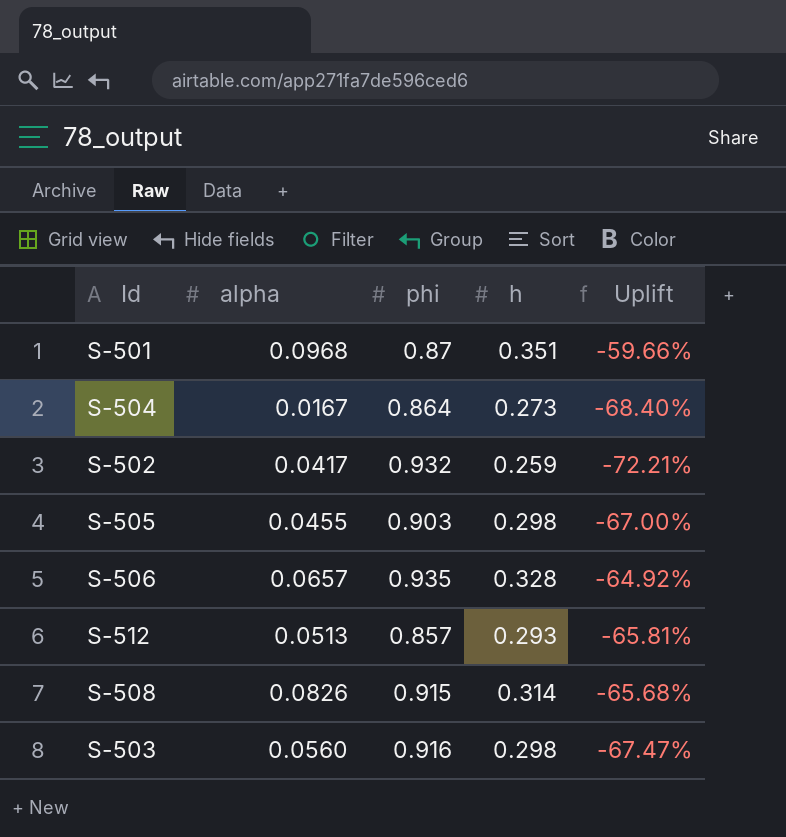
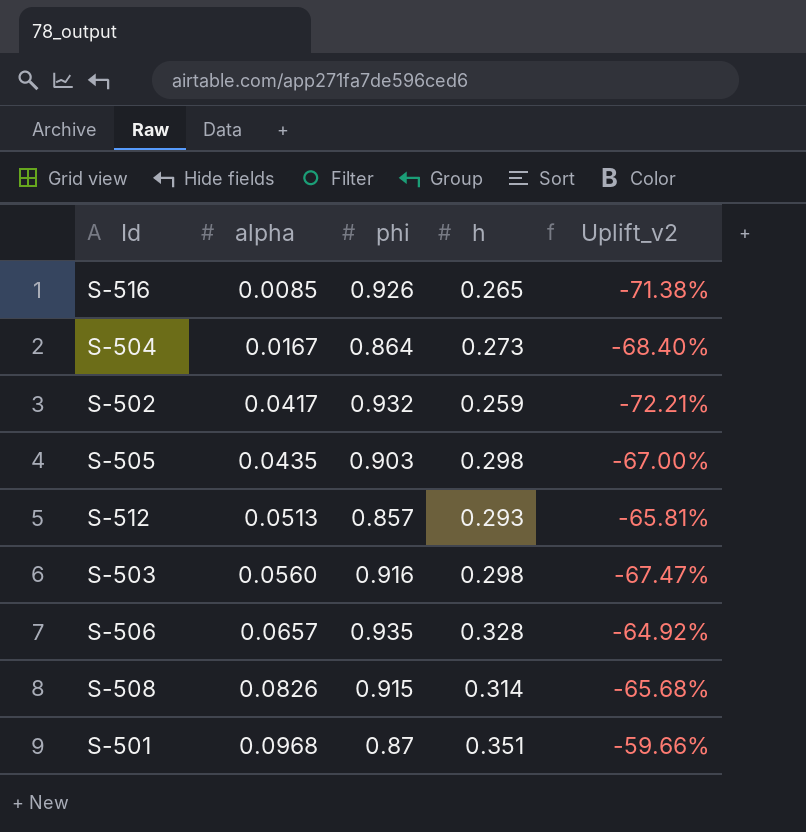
row order: none -> alpha ascending
column name: Uplift -> Uplift_v2
row S-516: none -> 0.0085 | 0.926 | 0.265 | -71.38%
S-505 | alpha: 0.0455 -> 0.0435

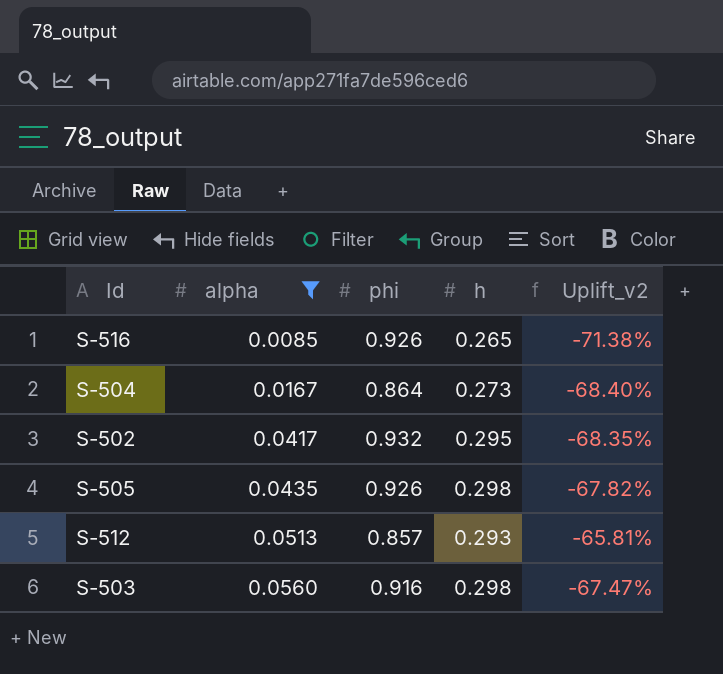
filter: none -> alpha <= 0.0560
S-502 | h: 0.259 -> 0.295
S-502 | Uplift_v2: -72.21% -> -68.35%
S-505 | phi: 0.903 -> 0.926
S-505 | Uplift_v2: -67.00% -> -67.82%

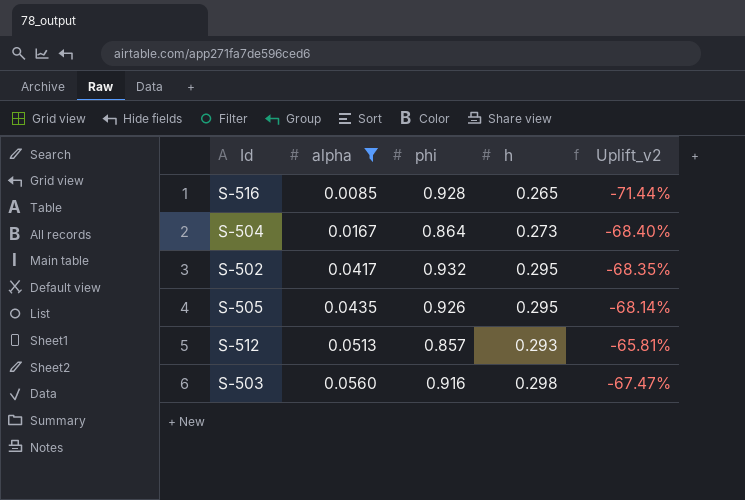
S-516 | phi: 0.926 -> 0.928
S-516 | Uplift_v2: -71.38% -> -71.44%
S-505 | h: 0.298 -> 0.295
S-505 | Uplift_v2: -67.82% -> -68.14%

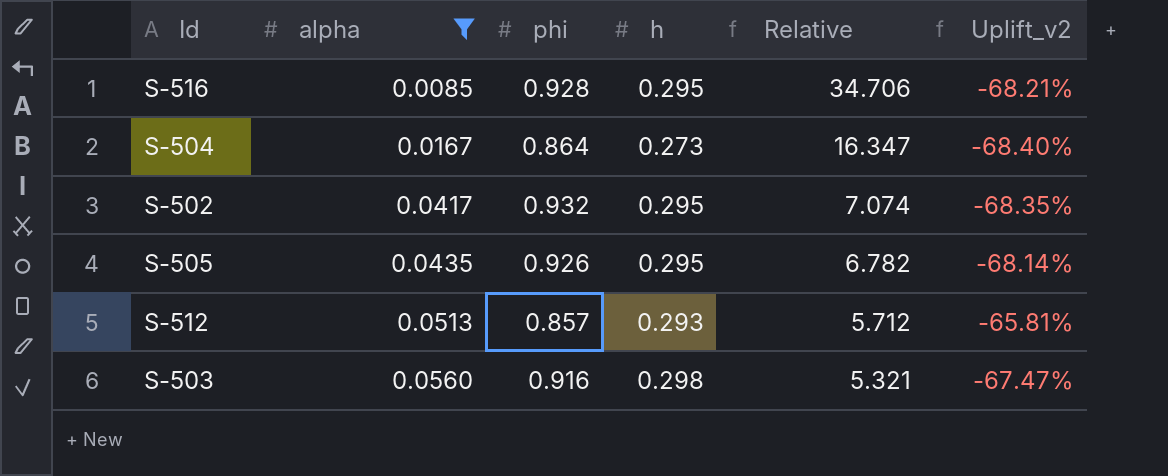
column Relative | formula: none -> [h] / [alpha]
S-516 | h: 0.265 -> 0.295
S-516 | Uplift_v2: -71.44% -> -68.21%

